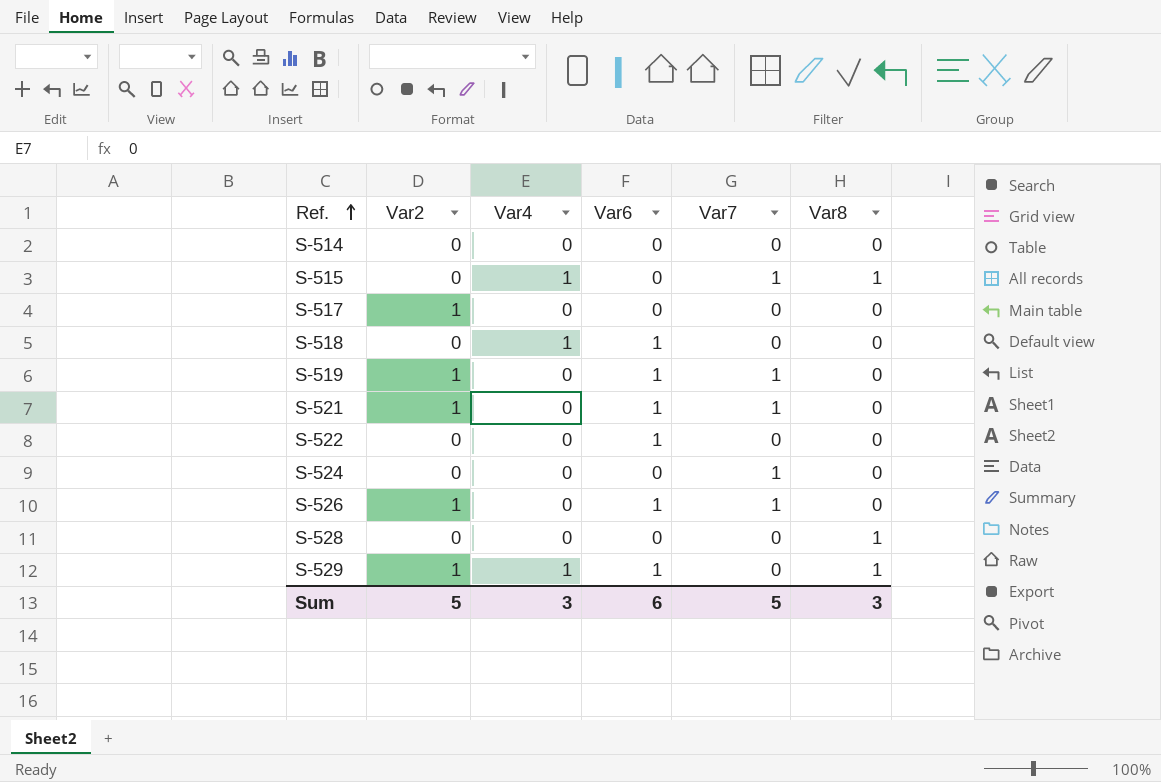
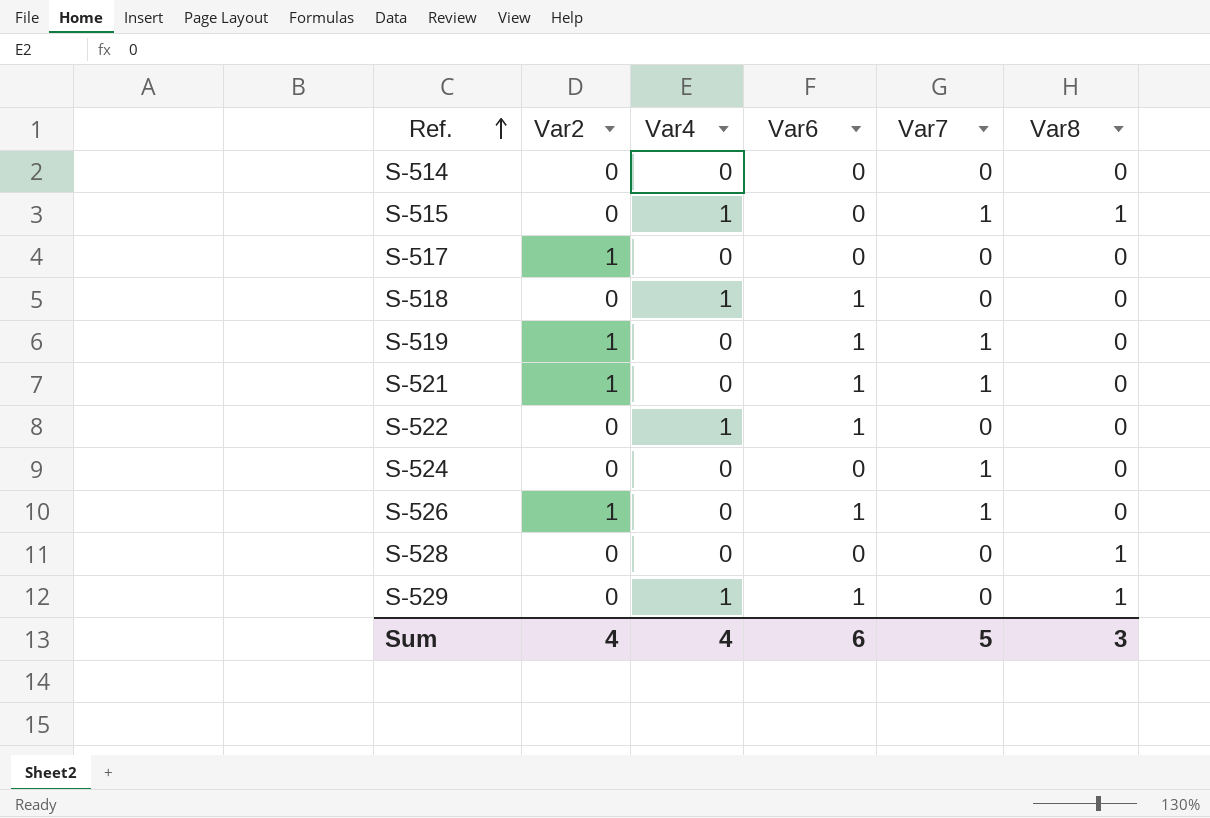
S-522 | Var4: 0 -> 1
S-529 | Var2: 1 -> 0
Sum | Var2: 5 -> 4
Sum | Var4: 3 -> 4

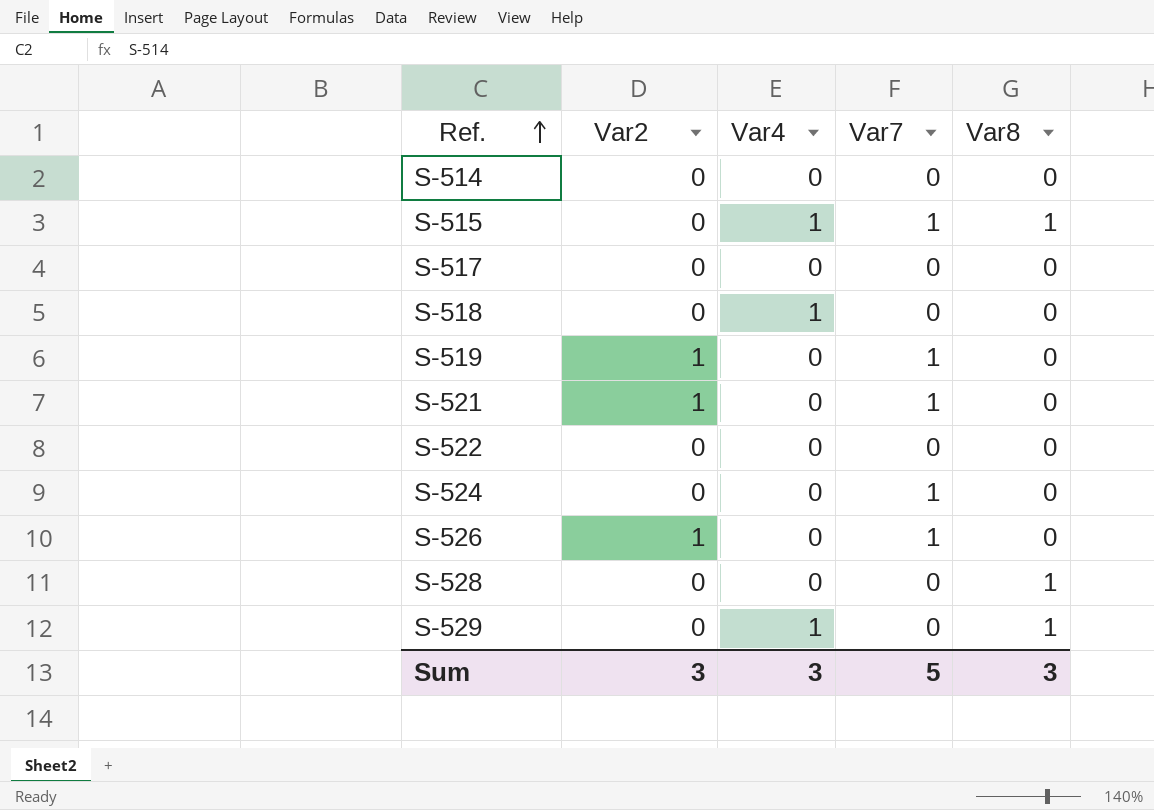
column Var6 | position: 4 -> none
S-517 | Var2: 1 -> 0
S-522 | Var4: 1 -> 0
Sum | Var2: 4 -> 3
Sum | Var4: 4 -> 3

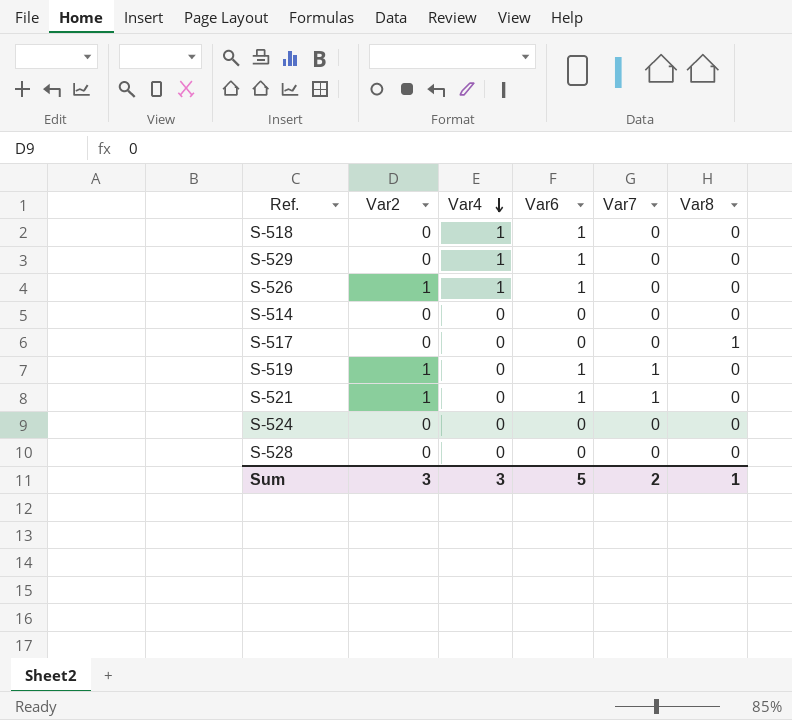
row order: Ref. ascending -> Var4 descending
column Var6 | position: none -> 4
row S-515: 0 | 1 | 1 | 1 -> none
row S-522: 0 | 0 | 0 | 0 -> none
S-529 | Var8: 1 -> 0
S-526 | Var4: 0 -> 1
S-526 | Var7: 1 -> 0
S-517 | Var8: 0 -> 1
S-524 | Var7: 1 -> 0
S-528 | Var8: 1 -> 0
Sum | Var7: 5 -> 2
Sum | Var8: 3 -> 1

